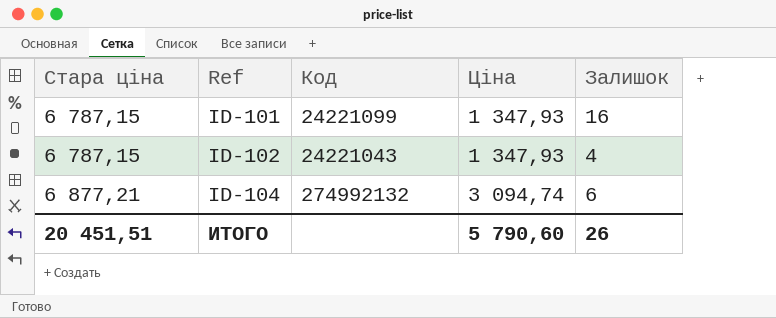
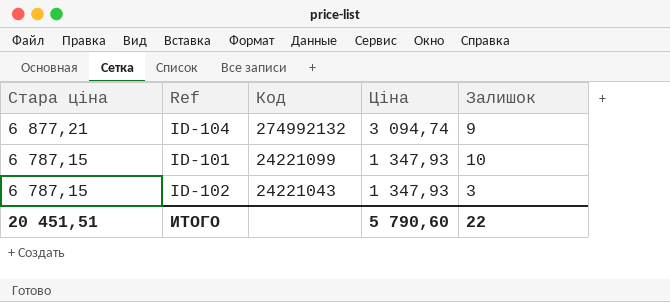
row order: Стара ціна ascending -> Стара ціна descending
ID-104 | Залишок: 6 -> 9
ID-101 | Залишок: 16 -> 10
ID-102 | Залишок: 4 -> 3
ИТОГО | Залишок: 26 -> 22

